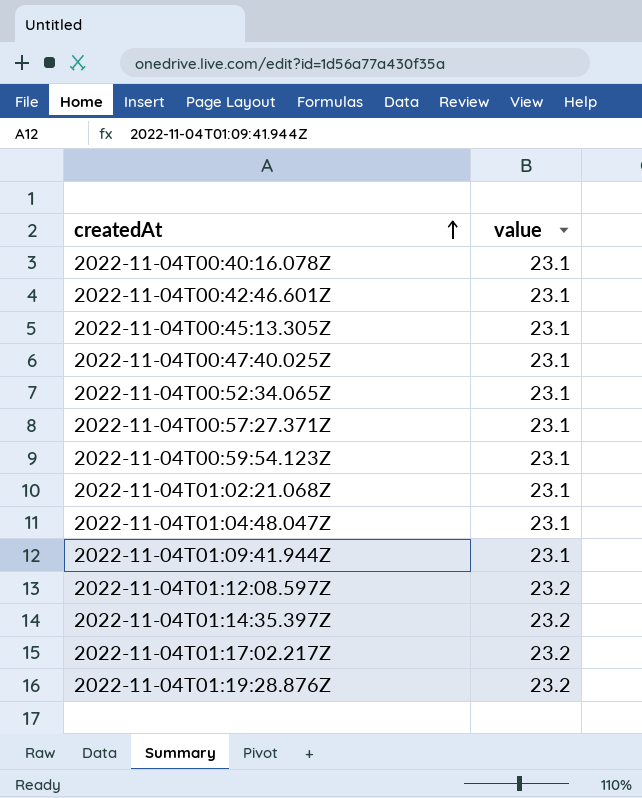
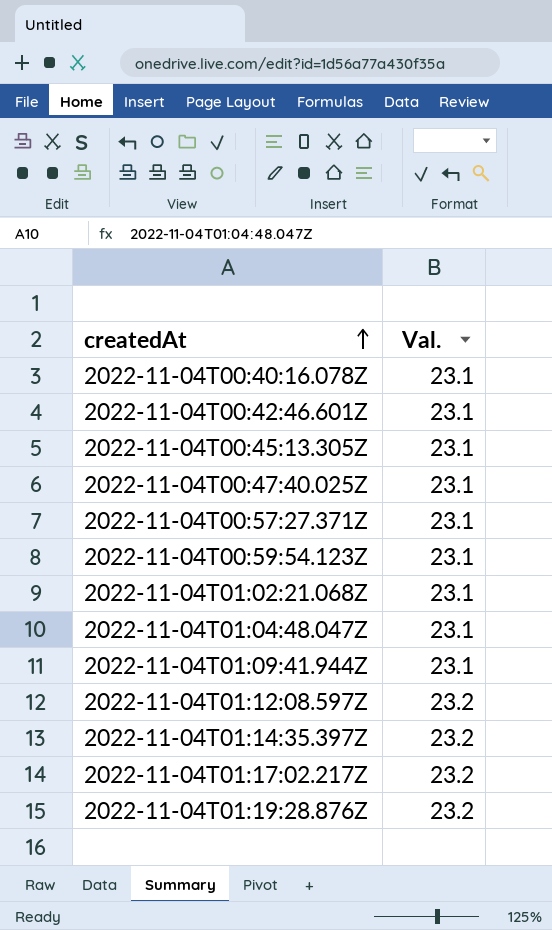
column name: value -> Val.
row 2022-11-04T00:52:34.065Z: 23.1 -> none

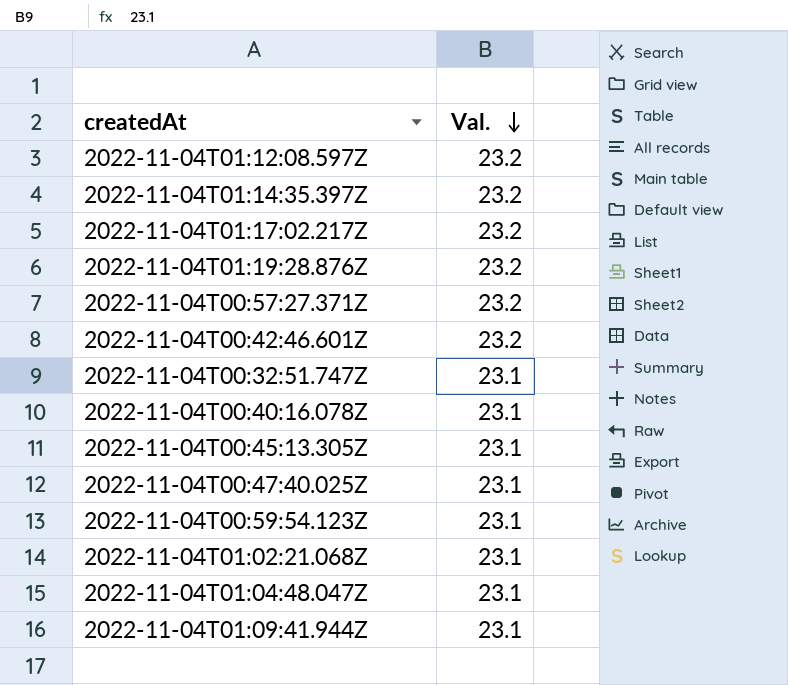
row order: createdAt ascending -> Val. descending
2022-11-04T00:57:27.371Z | Val.: 23.1 -> 23.2
2022-11-04T00:42:46.601Z | Val.: 23.1 -> 23.2
row 2022-11-04T00:32:51.747Z: none -> 23.1

